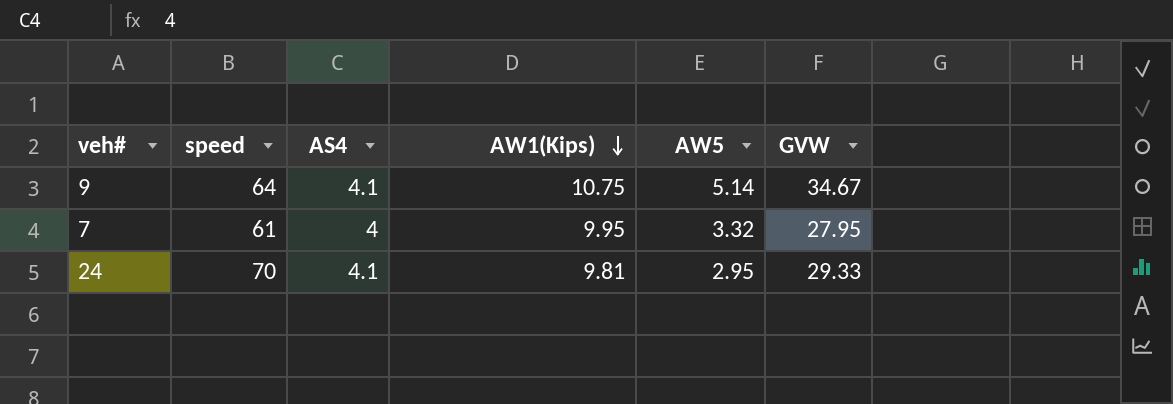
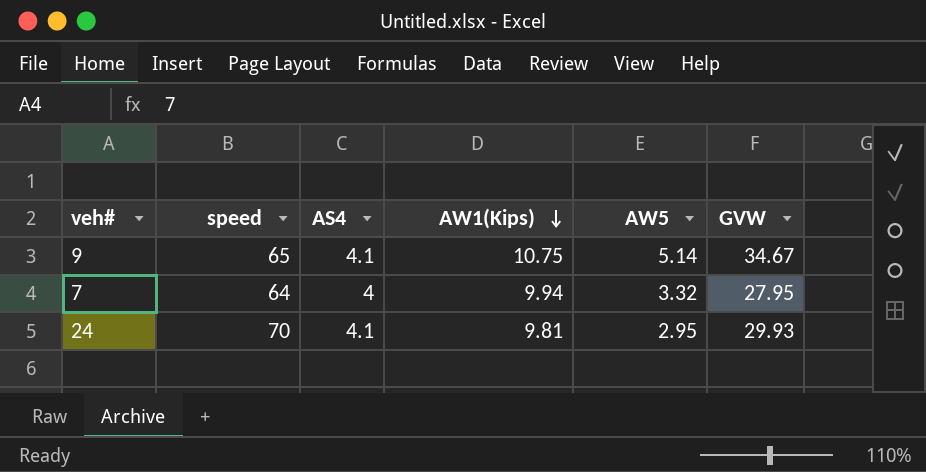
9 | speed: 64 -> 65
7 | speed: 61 -> 64
7 | AW1(Kips): 9.95 -> 9.94
24 | GVW: 29.33 -> 29.93

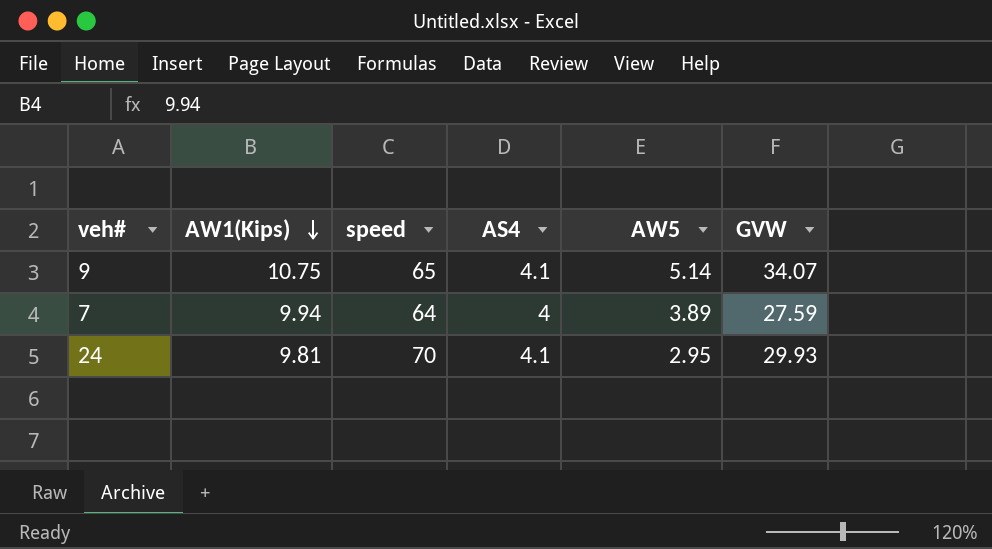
column AW1(Kips) | position: 4 -> 2
9 | GVW: 34.67 -> 34.07
7 | AW5: 3.32 -> 3.89
7 | GVW: 27.95 -> 27.59

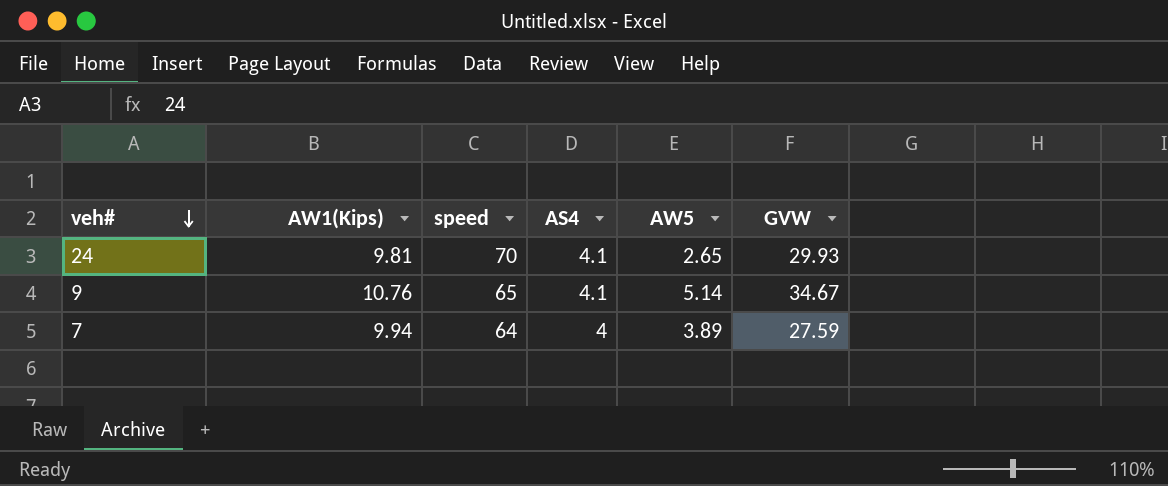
row order: AW1(Kips) descending -> veh# descending
24 | AW5: 2.95 -> 2.65
9 | AW1(Kips): 10.75 -> 10.76
9 | GVW: 34.07 -> 34.67

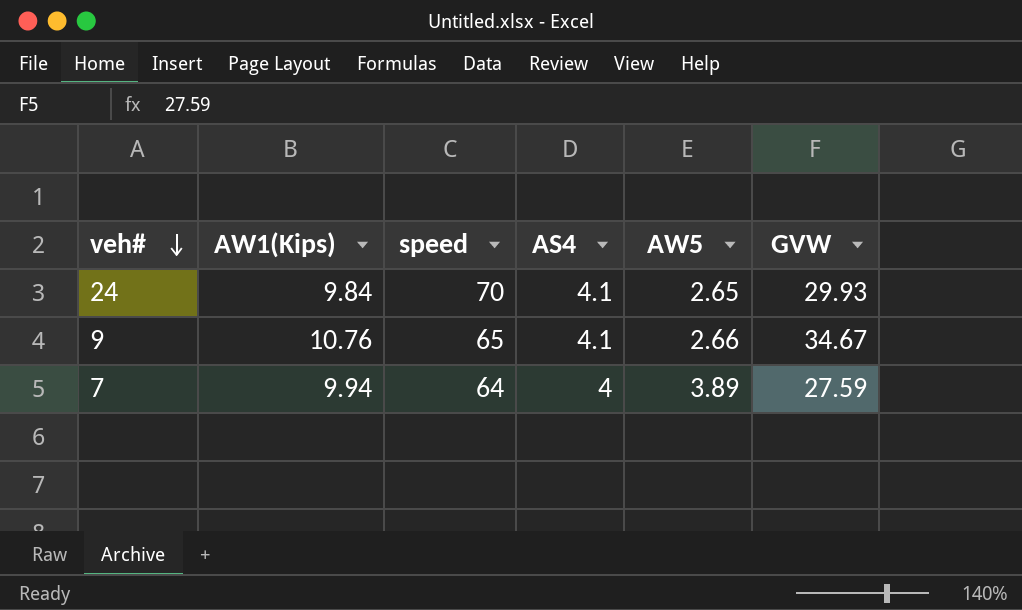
24 | AW1(Kips): 9.81 -> 9.84
9 | AW5: 5.14 -> 2.66

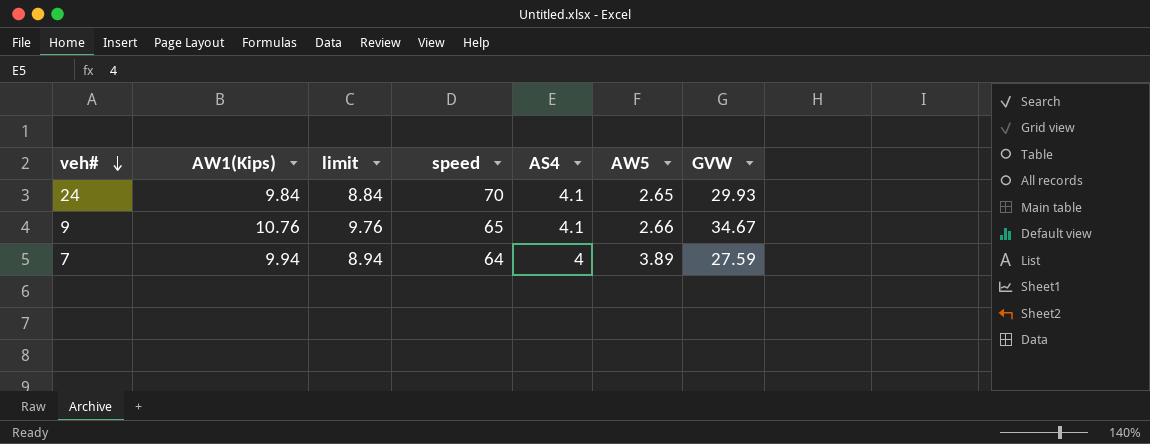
column limit | formula: none -> [AW1(Kips)] - 1

